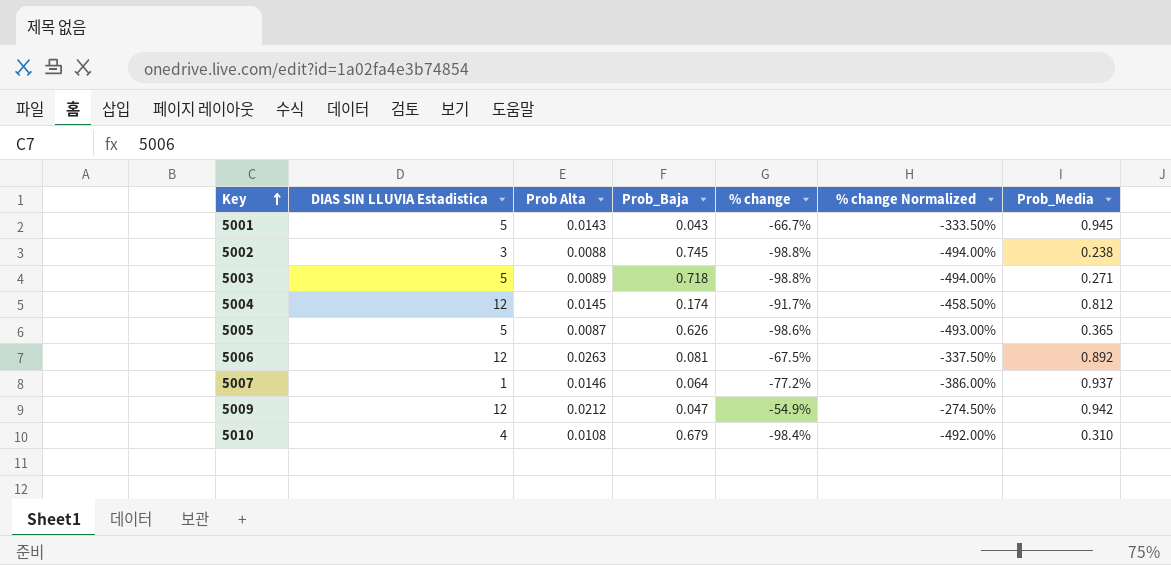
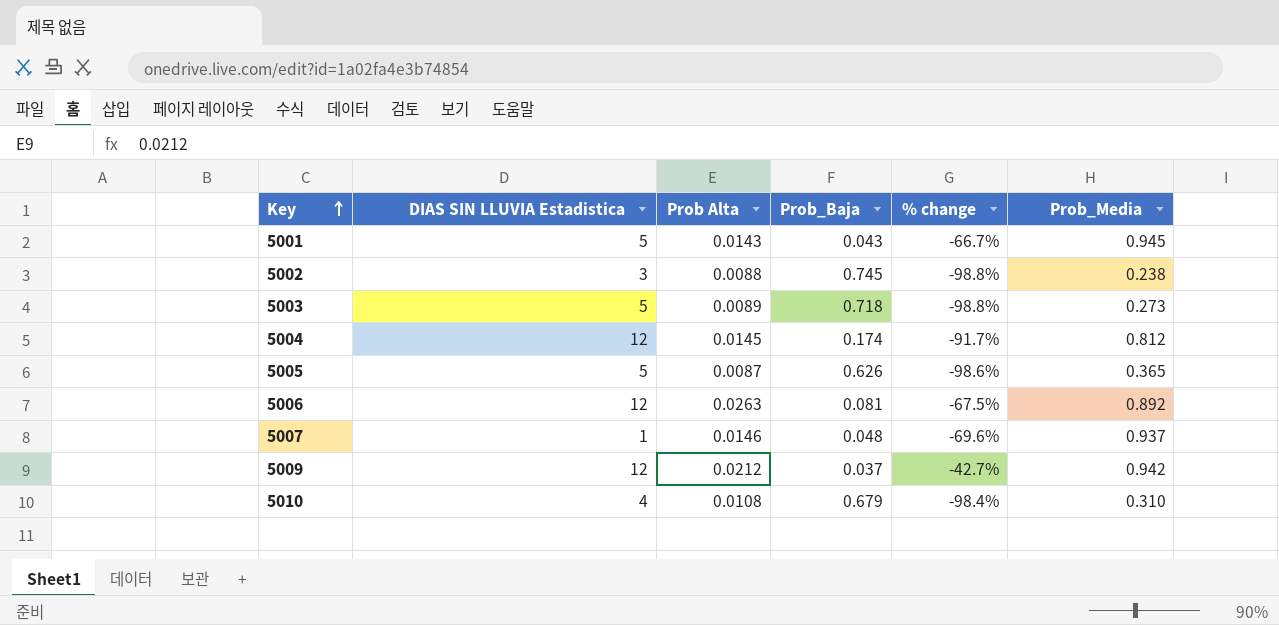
column % change Normalized | formula: [% change] * 5 -> none
5003 | Prob_Media: 0.271 -> 0.273
5007 | Prob_Baja: 0.064 -> 0.048
5007 | % change: -77.2% -> -69.6%
5009 | Prob_Baja: 0.047 -> 0.037
5009 | % change: -54.9% -> -42.7%

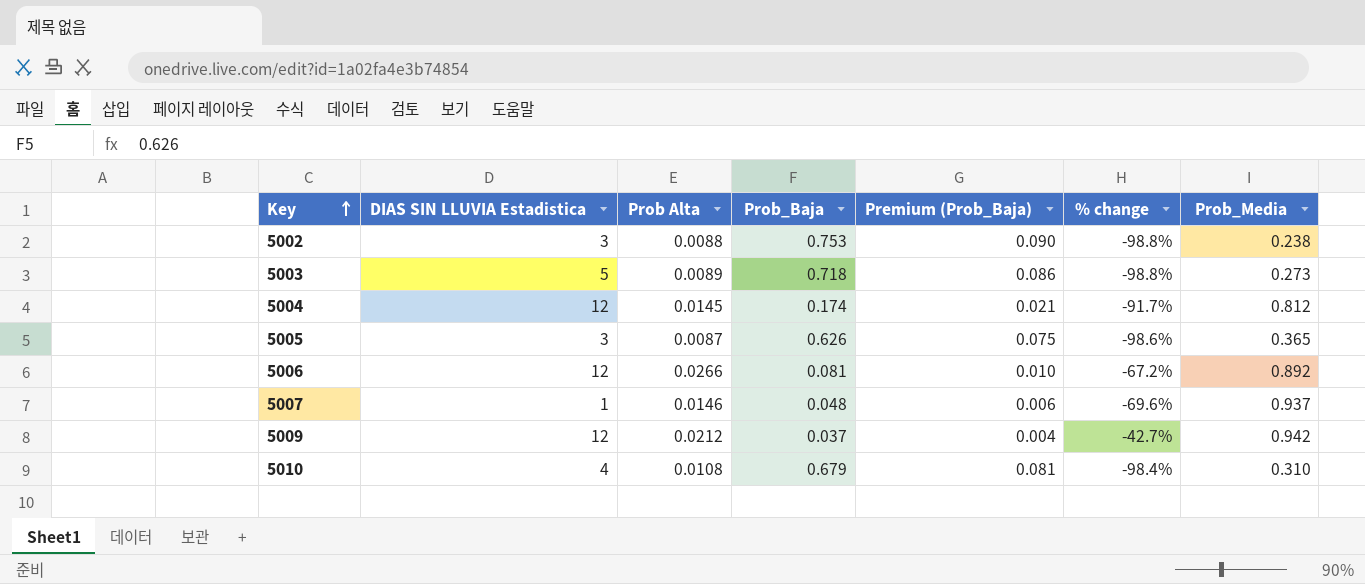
column Premium (Prob_Baja) | formula: none -> [Prob_Baja] * 0.12
row 5001: 5 | 0.0143 | 0.043 | -66.7% | 0.945 -> none
5002 | Prob_Baja: 0.745 -> 0.753
5005 | DIAS SIN LLUVIA Estadistica: 5 -> 3
5006 | Prob Alta: 0.0263 -> 0.0266
5006 | % change: -67.5% -> -67.2%

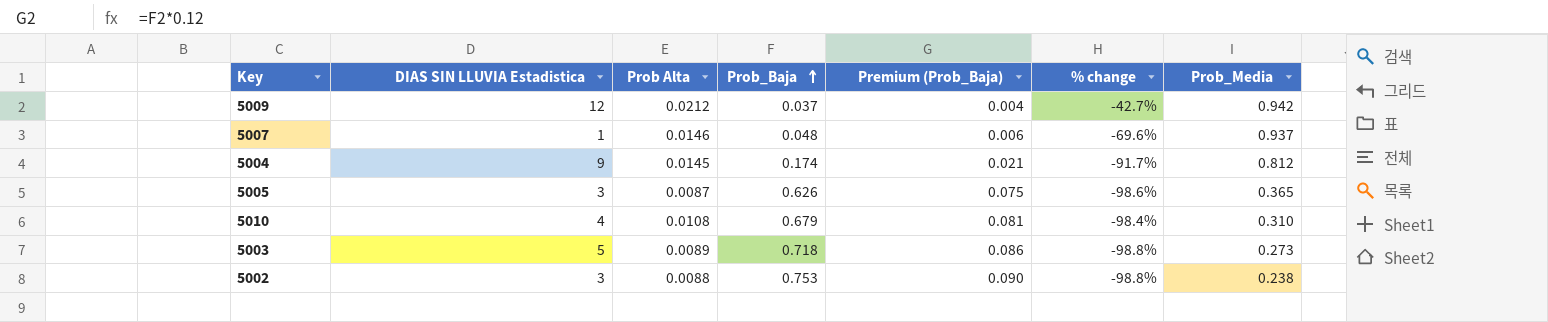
row order: Key ascending -> Prob_Baja ascending
row 5006: 12 | 0.0266 | 0.081 | 0.010 | -67.2% | 0.892 -> none
5004 | DIAS SIN LLUVIA Estadistica: 12 -> 9

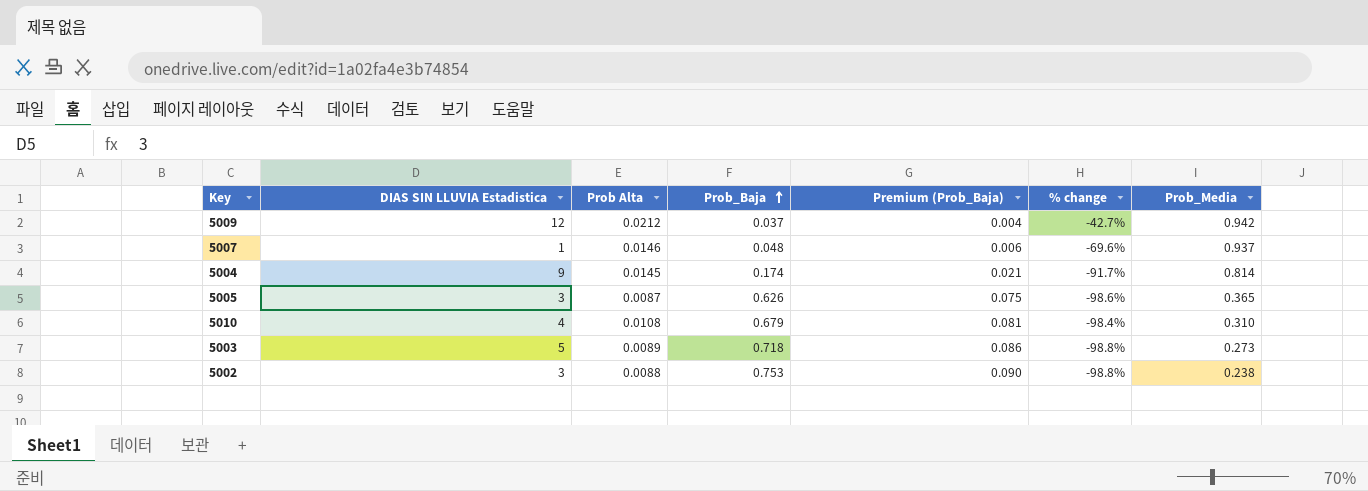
5004 | Prob_Media: 0.812 -> 0.814

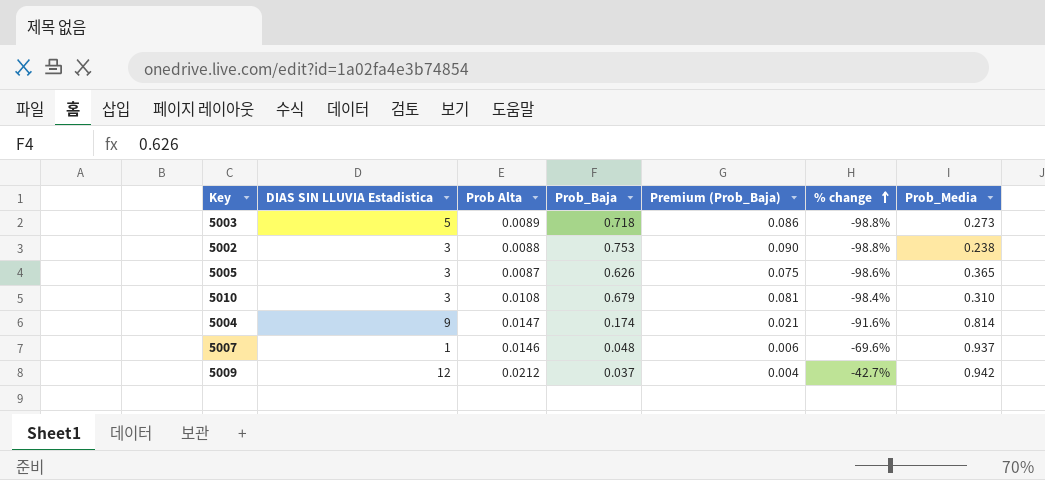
row order: Prob_Baja ascending -> % change ascending
5010 | DIAS SIN LLUVIA Estadistica: 4 -> 3
5004 | Prob Alta: 0.0145 -> 0.0147
5004 | % change: -91.7% -> -91.6%

